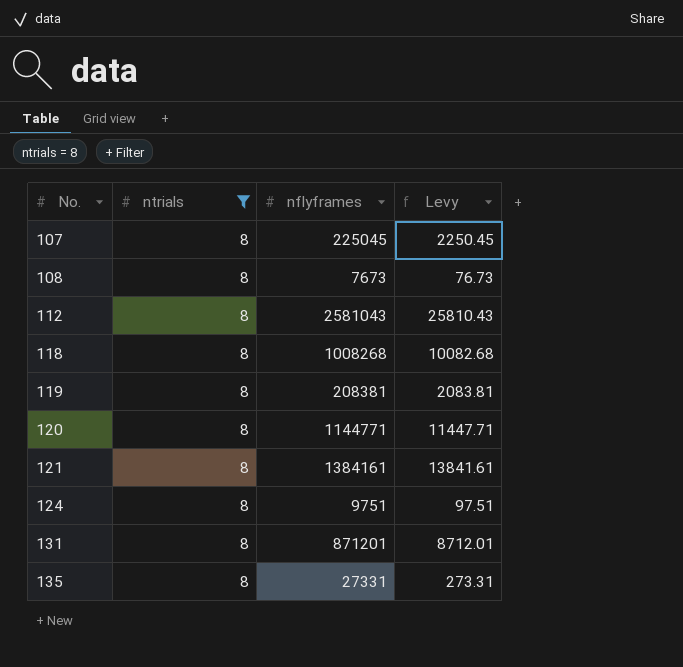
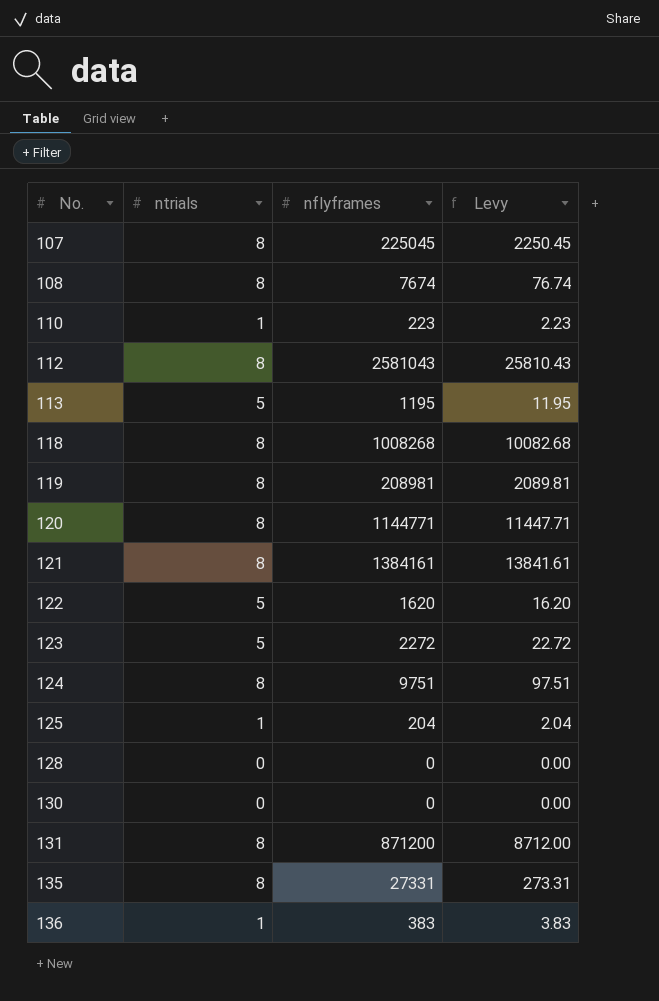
filter: ntrials = 8 -> none
108 | nflyframes: 7673 -> 7674
108 | Levy: 76.73 -> 76.74
119 | nflyframes: 208381 -> 208981
119 | Levy: 2083.81 -> 2089.81
131 | nflyframes: 871201 -> 871200
131 | Levy: 8712.01 -> 8712.00

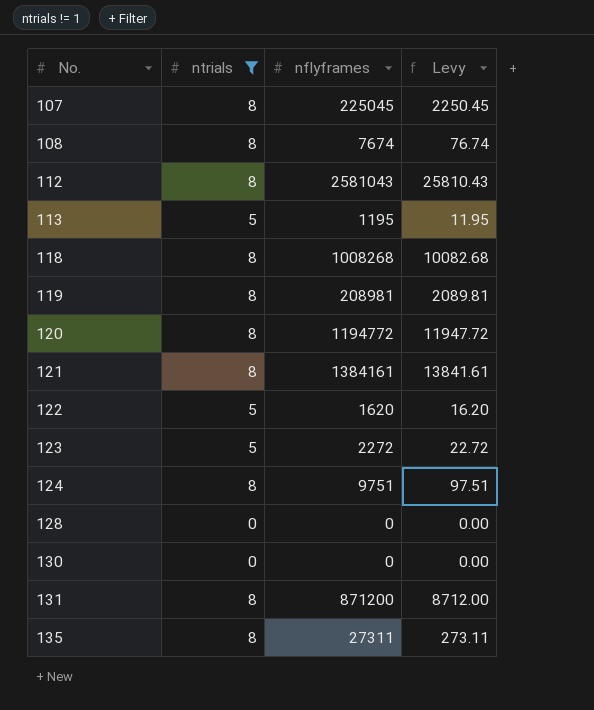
filter: none -> ntrials != 1
120 | nflyframes: 1144771 -> 1194772
120 | Levy: 11447.71 -> 11947.72
135 | nflyframes: 27331 -> 27311
135 | Levy: 273.31 -> 273.11

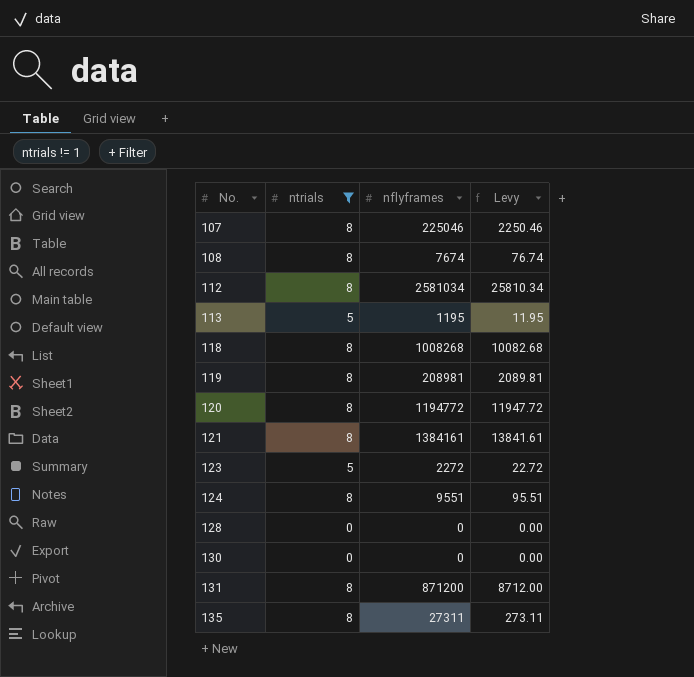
row 122: 5 | 1620 | 16.20 -> none
107 | nflyframes: 225045 -> 225046
107 | Levy: 2250.45 -> 2250.46
112 | nflyframes: 2581043 -> 2581034
112 | Levy: 25810.43 -> 25810.34
124 | nflyframes: 9751 -> 9551
124 | Levy: 97.51 -> 95.51

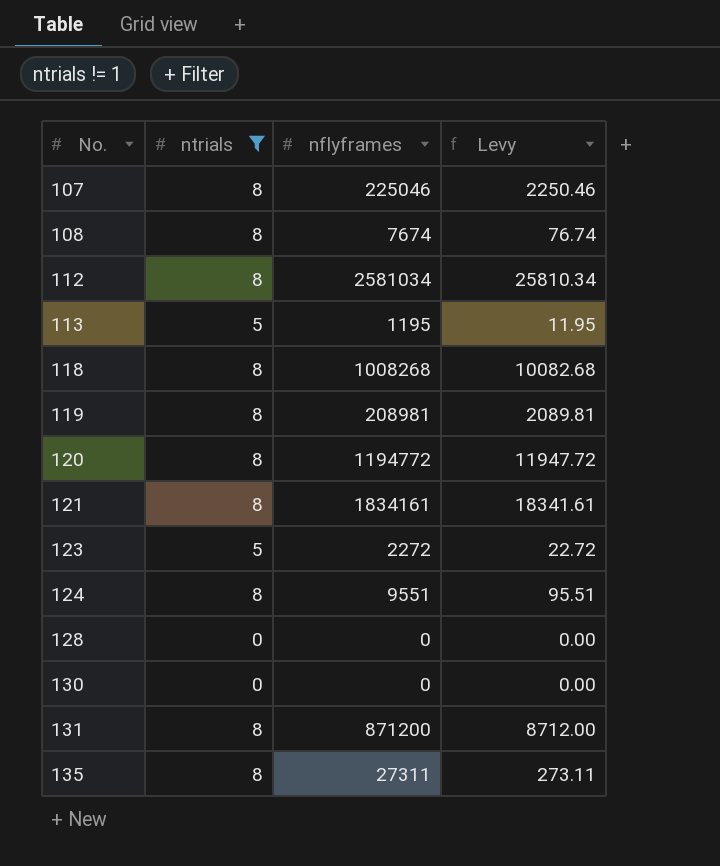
121 | nflyframes: 1384161 -> 1834161
121 | Levy: 13841.61 -> 18341.61

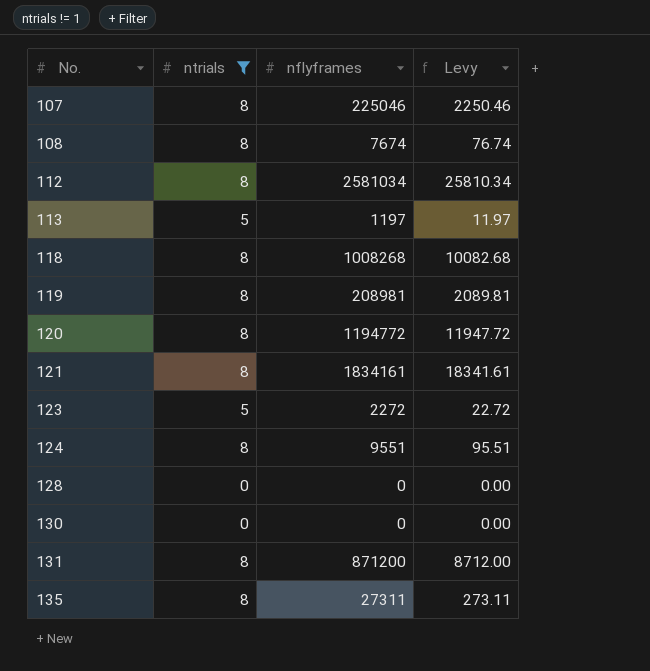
113 | nflyframes: 1195 -> 1197
113 | Levy: 11.95 -> 11.97

